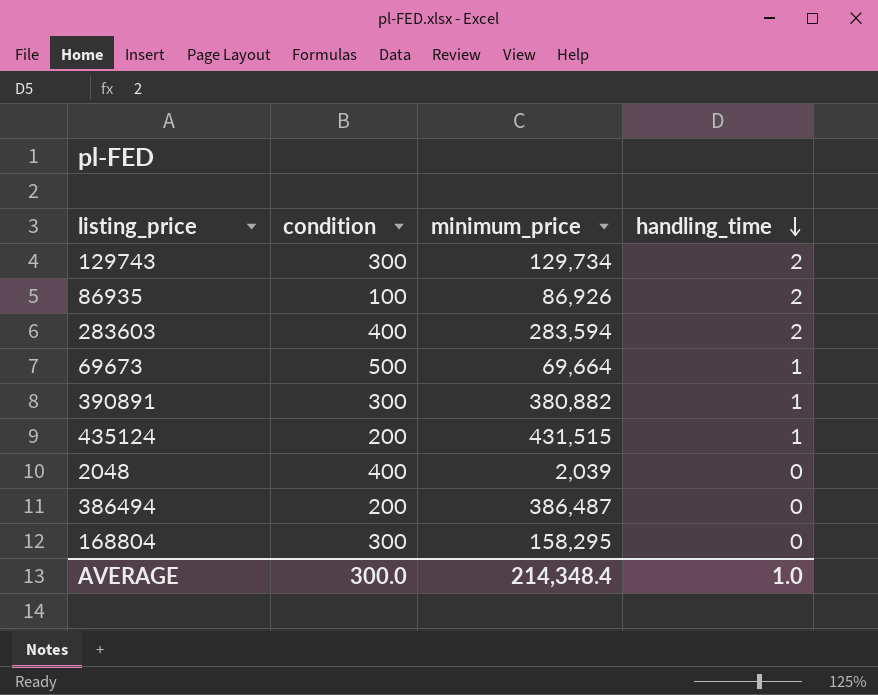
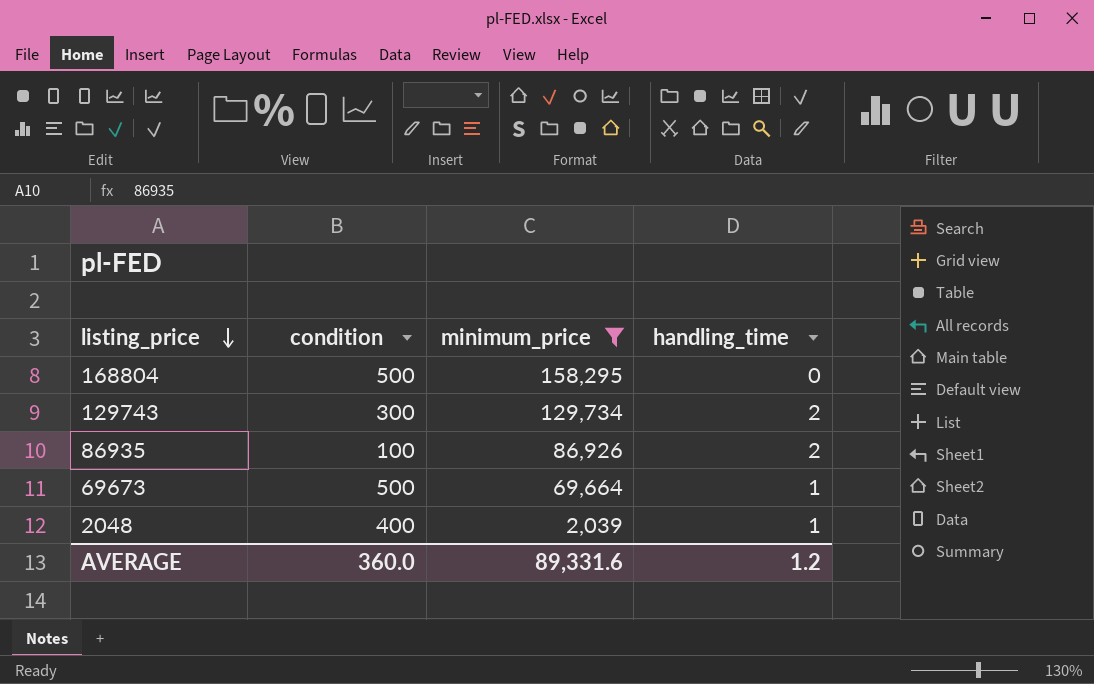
filter: none -> minimum_price <= 158,295
row order: handling_time descending -> listing_price descending
168804 | condition: 300 -> 500
2048 | handling_time: 0 -> 1
AVERAGE | condition: 300.0 -> 360.0
AVERAGE | minimum_price: 214,348.4 -> 89,331.6
AVERAGE | handling_time: 1.0 -> 1.2

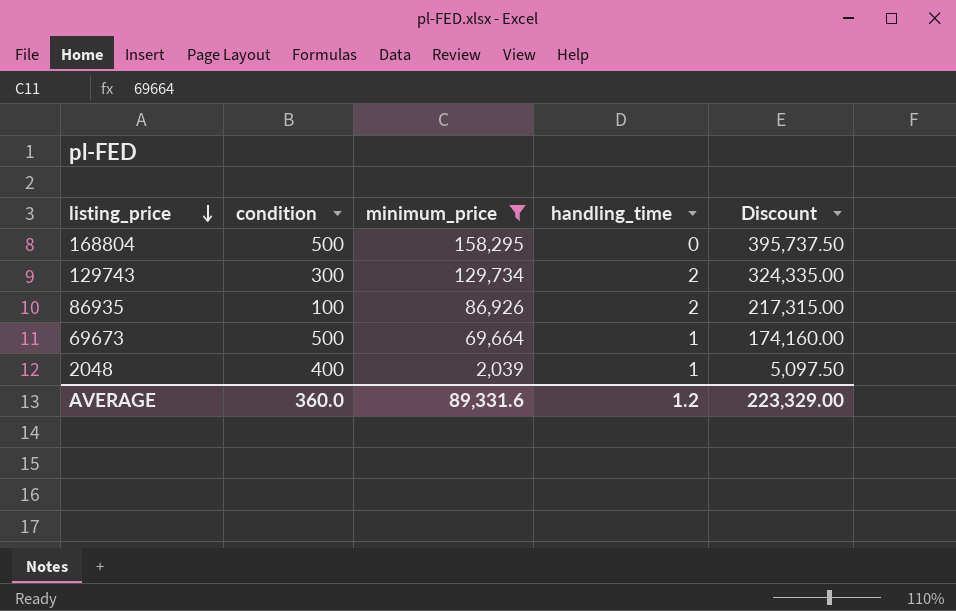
column Discount | formula: none -> [minimum_price] * 2.5

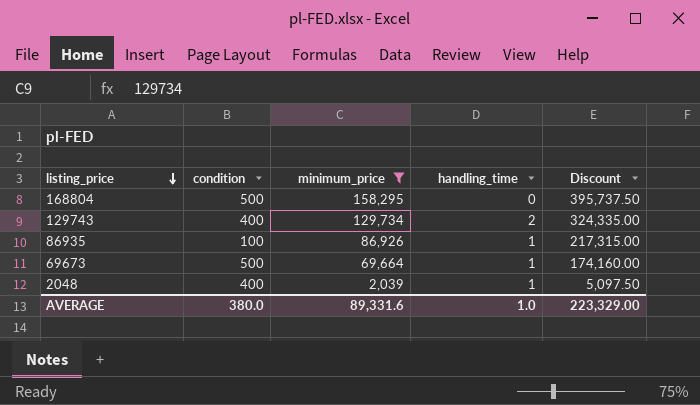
129743 | condition: 300 -> 400
86935 | handling_time: 2 -> 1
AVERAGE | condition: 360.0 -> 380.0
AVERAGE | handling_time: 1.2 -> 1.0

